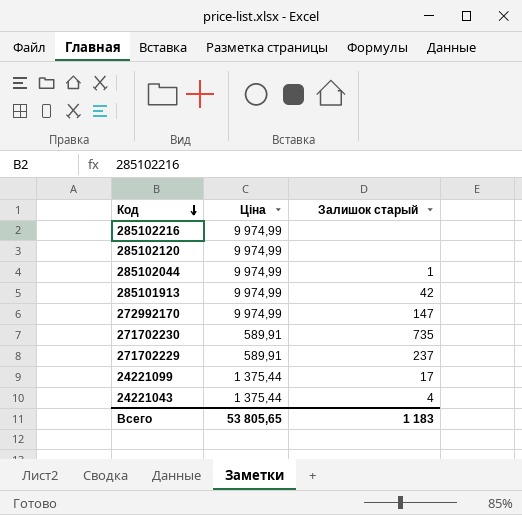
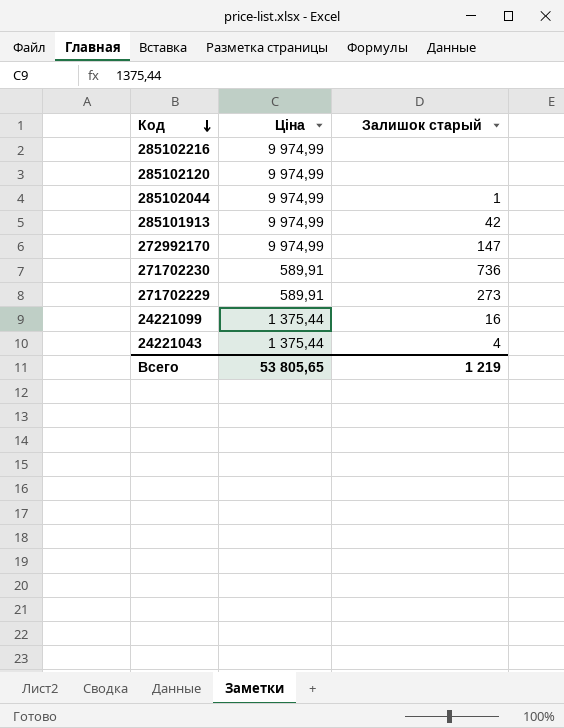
271702230 | Залишок старый: 735 -> 736
271702229 | Залишок старый: 237 -> 273
24221099 | Залишок старый: 17 -> 16
Всего | Залишок старый: 1 183 -> 1 219

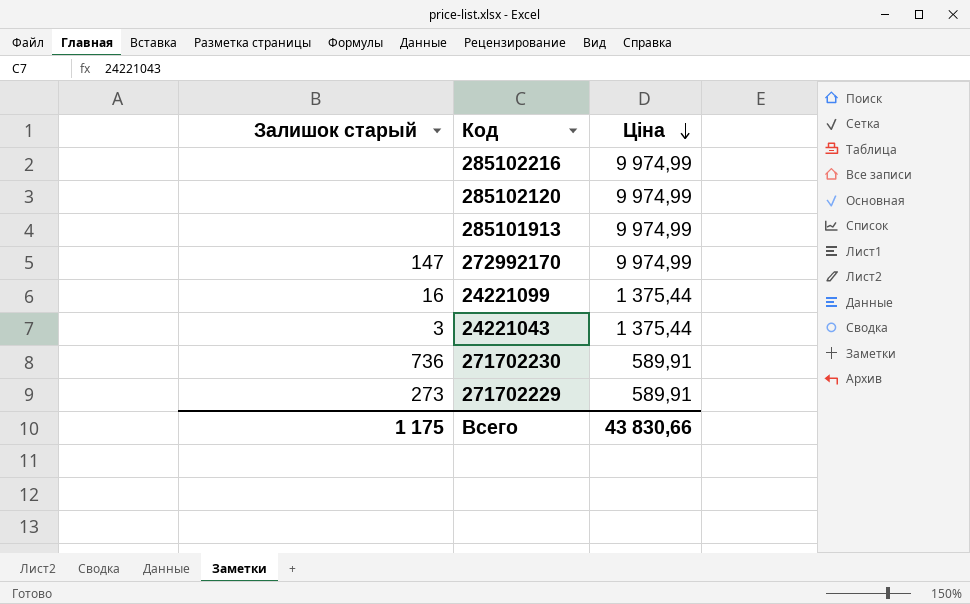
row order: Код descending -> Ціна descending
column Залишок старый | position: 3 -> 1
row 285102044: 9 974,99 | 1 -> none
285101913 | Залишок старый: 42 -> none
24221043 | Залишок старый: 4 -> 3
Всего | Залишок старый: 1 219 -> 1 175
Всего | Ціна: 53 805,65 -> 43 830,66

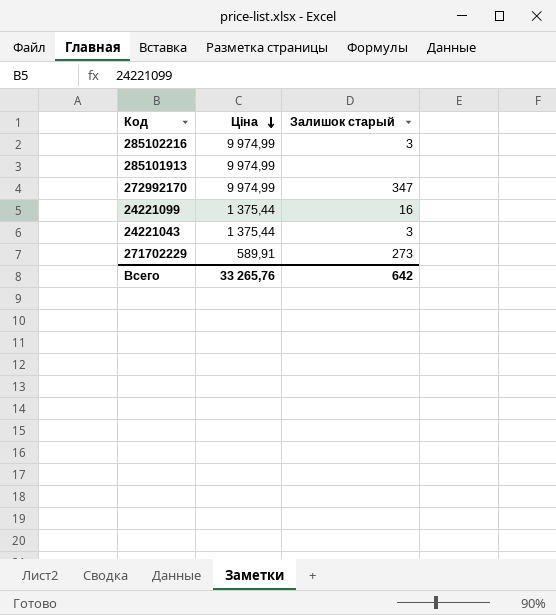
column Залишок старый | position: 1 -> 3
row 285102120: none | 9 974,99 -> none
row 271702230: 736 | 589,91 -> none
285102216 | Залишок старый: none -> 3
272992170 | Залишок старый: 147 -> 347
Всего | Ціна: 43 830,66 -> 33 265,76
Всего | Залишок старый: 1 175 -> 642

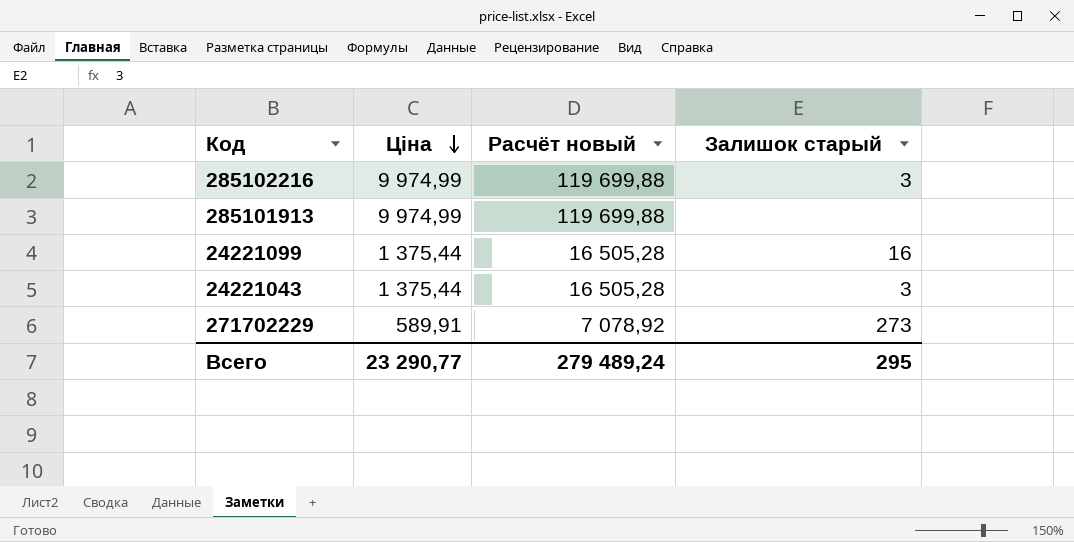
column Расчёт новый | formula: none -> [Ціна] * 12
row 272992170: 9 974,99 | 347 -> none
Всего | Ціна: 33 265,76 -> 23 290,77
Всего | Залишок старый: 642 -> 295

